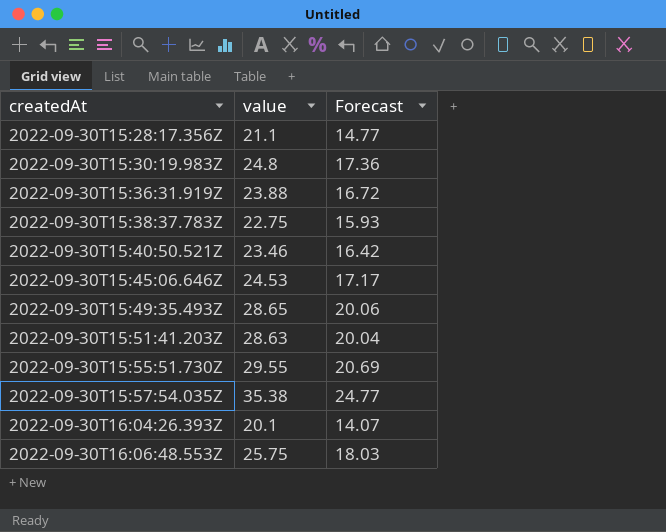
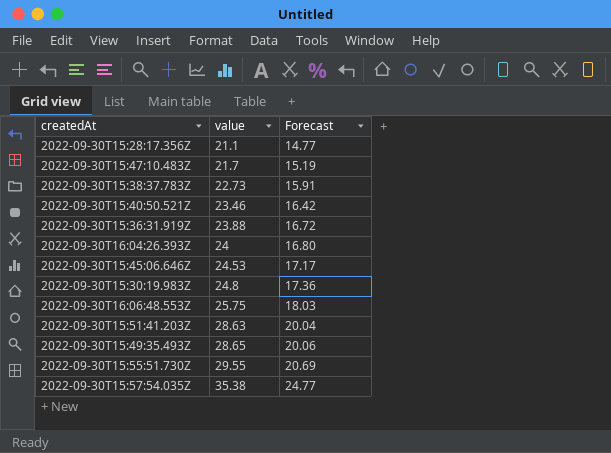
row order: createdAt ascending -> value ascending
row 2022-09-30T15:47:10.483Z: none -> 21.7 | 15.19
2022-09-30T15:38:37.783Z | value: 22.75 -> 22.73
2022-09-30T15:38:37.783Z | Forecast: 15.93 -> 15.91
2022-09-30T16:04:26.393Z | value: 20.1 -> 24
2022-09-30T16:04:26.393Z | Forecast: 14.07 -> 16.80

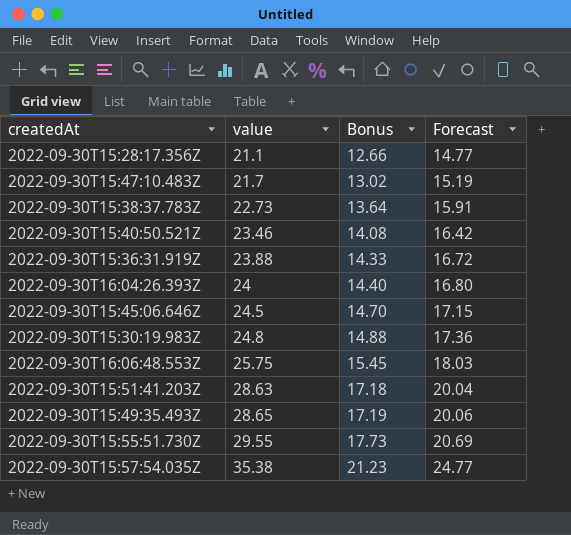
column Bonus | formula: none -> [value] * 0.6
2022-09-30T15:45:06.646Z | value: 24.53 -> 24.5
2022-09-30T15:45:06.646Z | Forecast: 17.17 -> 17.15

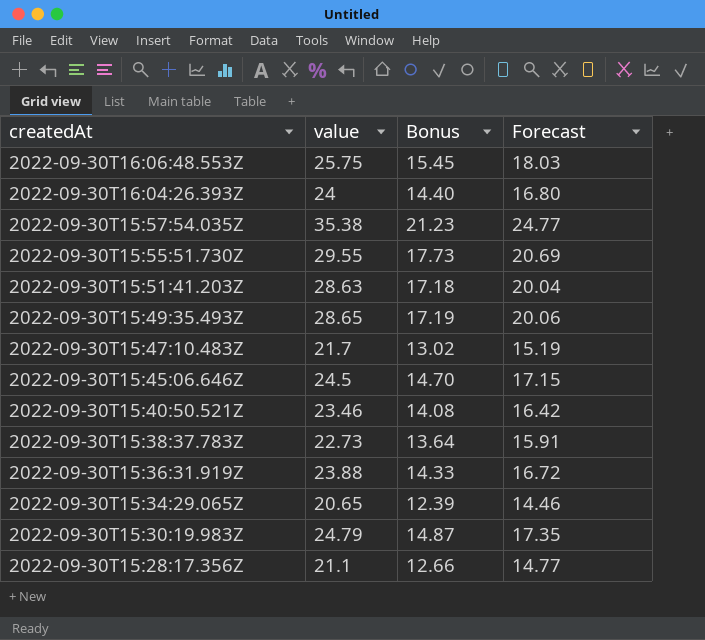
row order: value ascending -> createdAt descending
row 2022-09-30T15:34:29.065Z: none -> 20.65 | 12.39 | 14.46
2022-09-30T15:30:19.983Z | value: 24.8 -> 24.79
2022-09-30T15:30:19.983Z | Bonus: 14.88 -> 14.87
2022-09-30T15:30:19.983Z | Forecast: 17.36 -> 17.35

